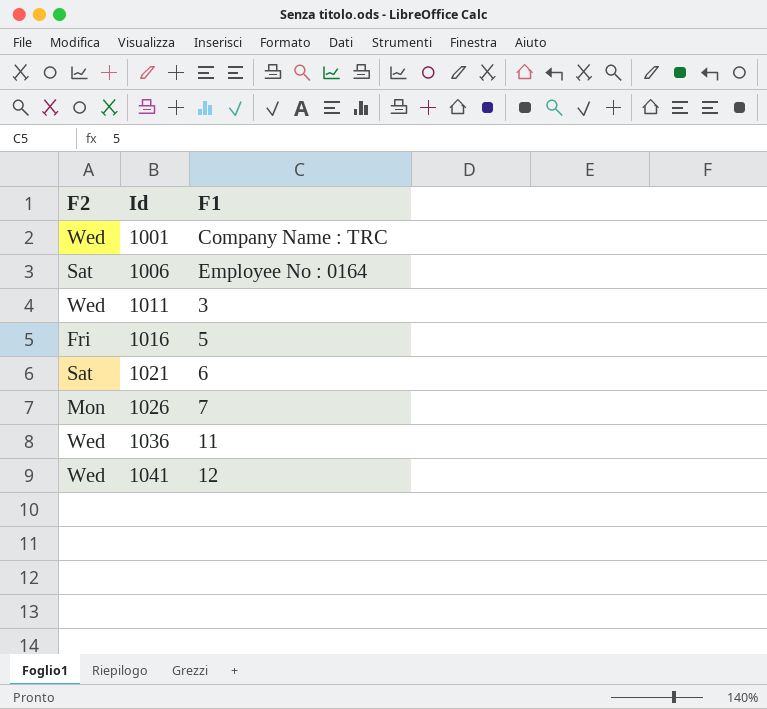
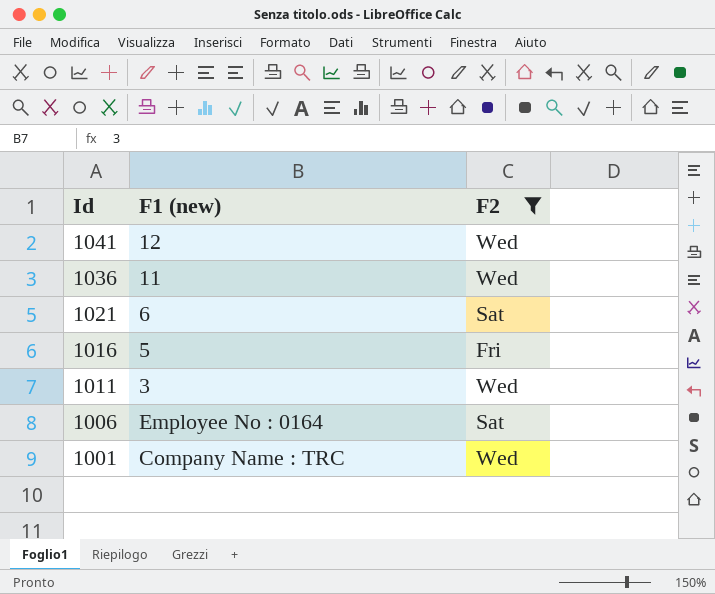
filter: none -> F2 != Mon
row order: Id ascending -> Id descending
column name: F1 -> F1 (new)
column F2 | position: 1 -> 3

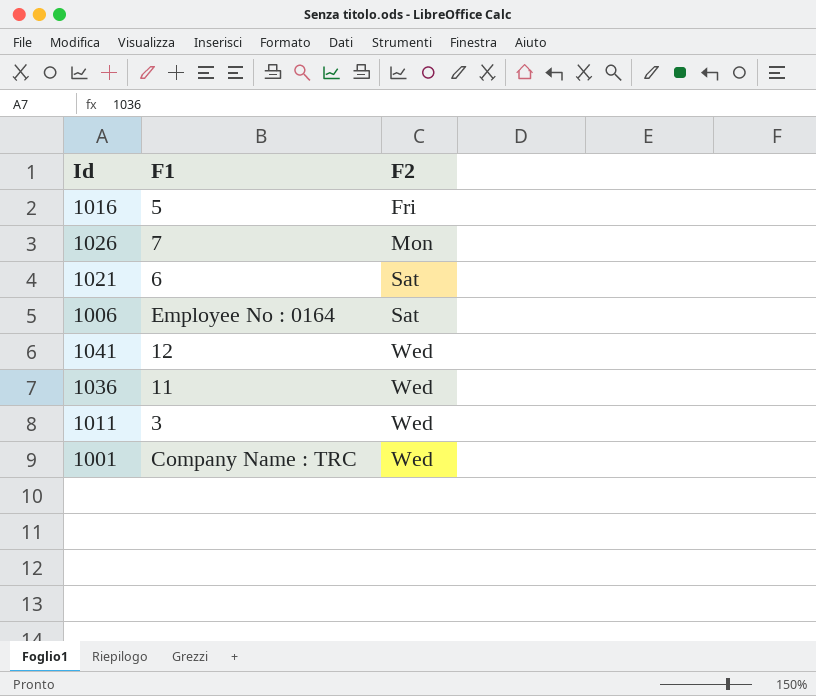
filter: F2 != Mon -> none
row order: Id descending -> F2 ascending
column name: F1 (new) -> F1

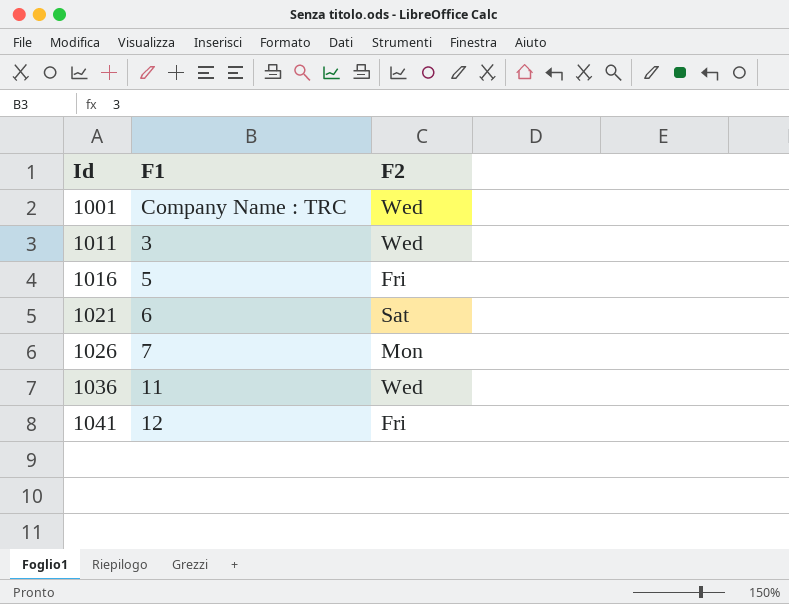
row order: F2 ascending -> Id ascending
row 1006: Employee No : 0164 | Sat -> none
1041 | F2: Wed -> Fri

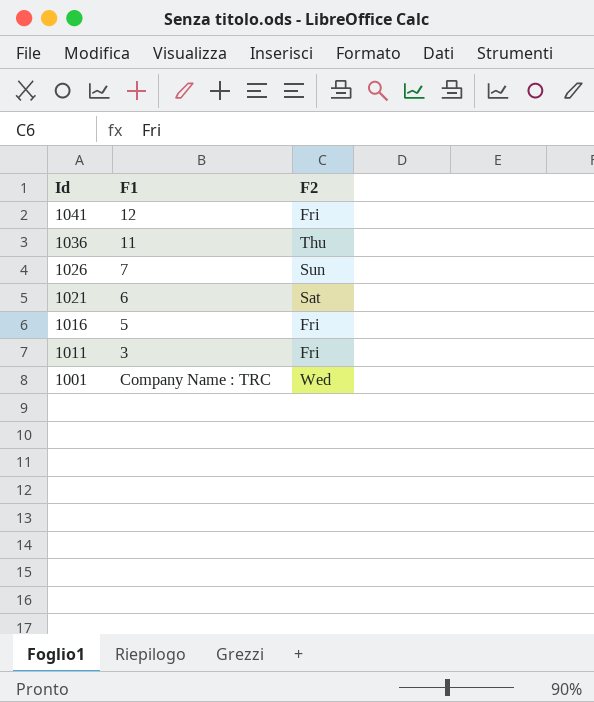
row order: Id ascending -> Id descending
1036 | F2: Wed -> Thu
1026 | F2: Mon -> Sun
1011 | F2: Wed -> Fri

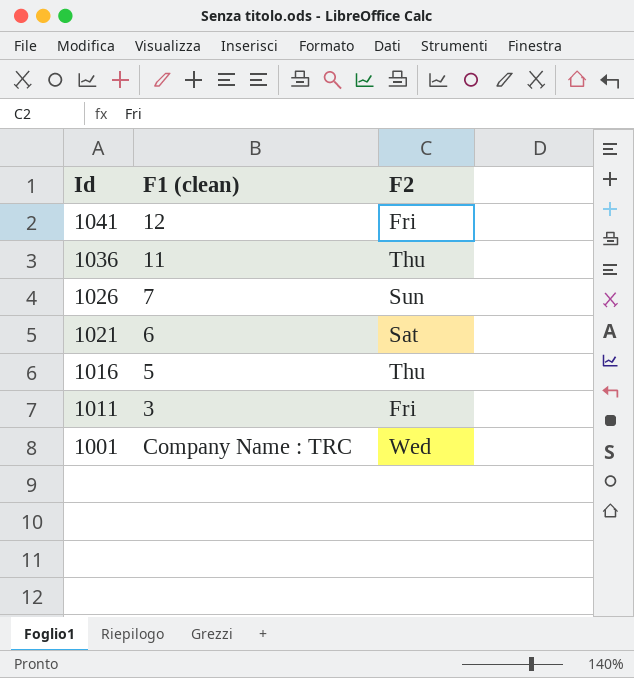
column name: F1 -> F1 (clean)
1016 | F2: Fri -> Thu

